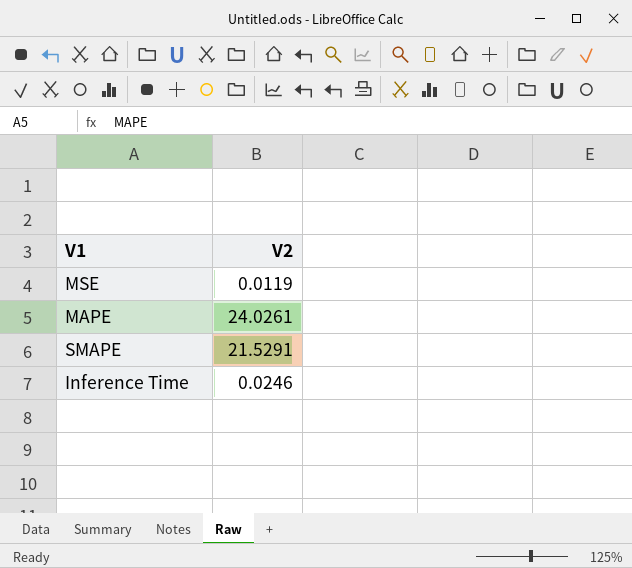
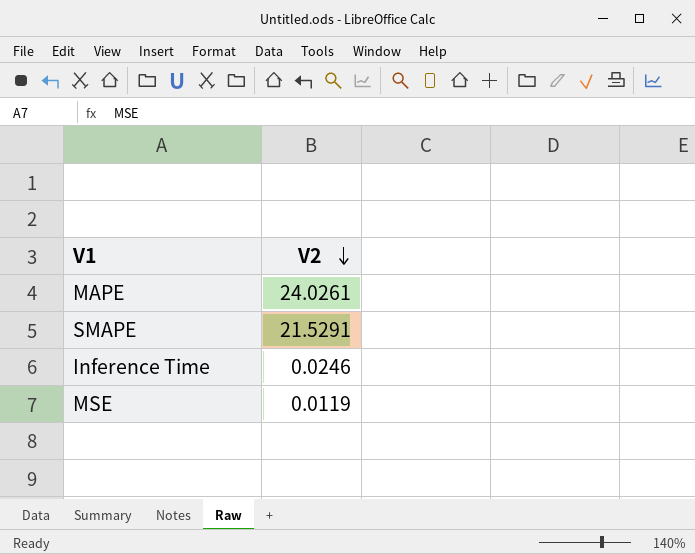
row order: none -> V2 descending

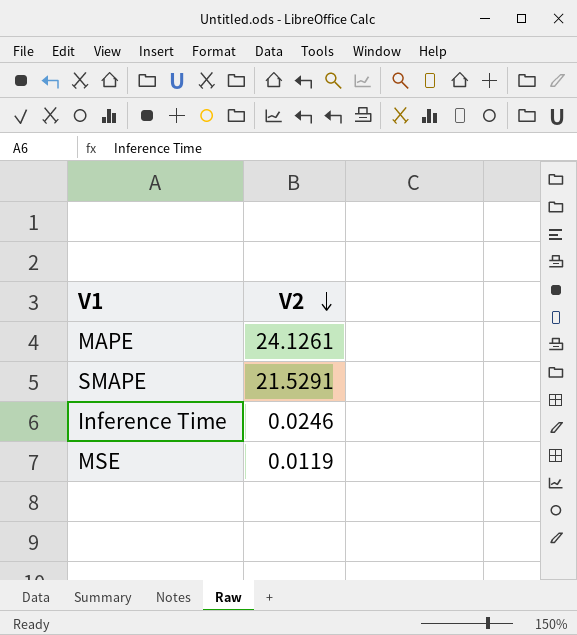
MAPE | V2: 24.0261 -> 24.1261

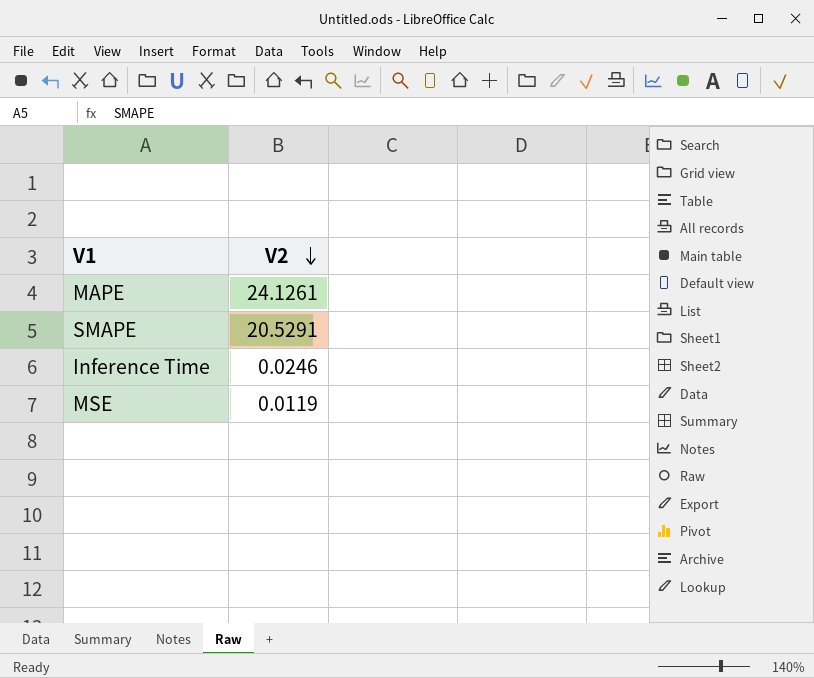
SMAPE | V2: 21.5291 -> 20.5291

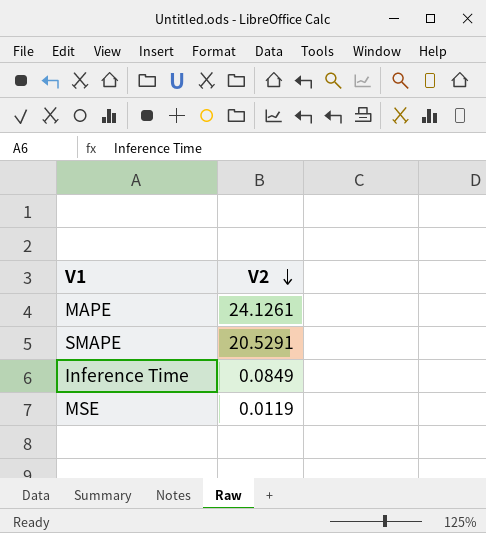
Inference Time | V2: 0.0246 -> 0.0849

